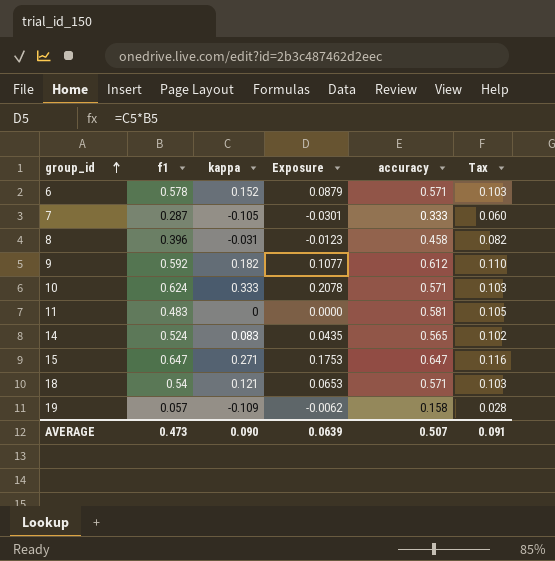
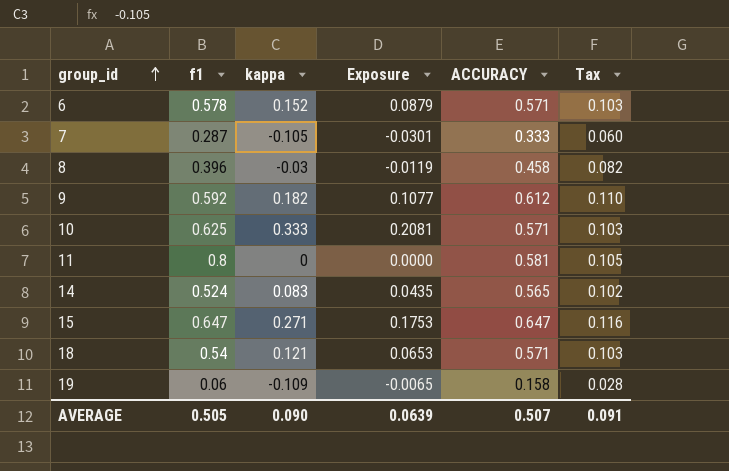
column name: accuracy -> ACCURACY
8 | kappa: -0.031 -> -0.03
8 | Exposure: -0.0123 -> -0.0119
10 | f1: 0.624 -> 0.625
10 | Exposure: 0.2078 -> 0.2081
11 | f1: 0.483 -> 0.8
19 | f1: 0.057 -> 0.06
19 | Exposure: -0.0062 -> -0.0065
AVERAGE | f1: 0.473 -> 0.505

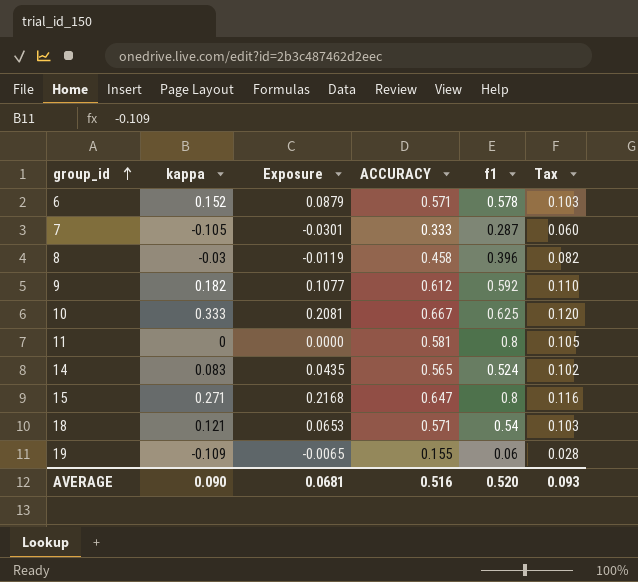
column f1 | position: 2 -> 5
10 | ACCURACY: 0.571 -> 0.667
10 | Tax: 0.103 -> 0.120
15 | Exposure: 0.1753 -> 0.2168
15 | f1: 0.647 -> 0.8
19 | ACCURACY: 0.158 -> 0.155
AVERAGE | Exposure: 0.0639 -> 0.0681
AVERAGE | ACCURACY: 0.507 -> 0.516
AVERAGE | f1: 0.505 -> 0.520
AVERAGE | Tax: 0.091 -> 0.093

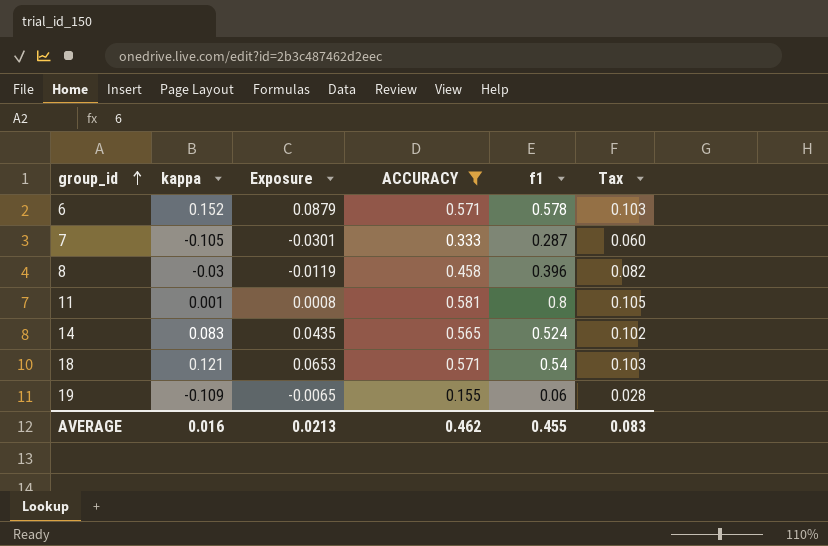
filter: none -> ACCURACY <= 0.581
11 | kappa: 0 -> 0.001
11 | Exposure: 0.0000 -> 0.0008
AVERAGE | kappa: 0.090 -> 0.016
AVERAGE | Exposure: 0.0681 -> 0.0213
AVERAGE | ACCURACY: 0.516 -> 0.462
AVERAGE | f1: 0.520 -> 0.455
AVERAGE | Tax: 0.093 -> 0.083

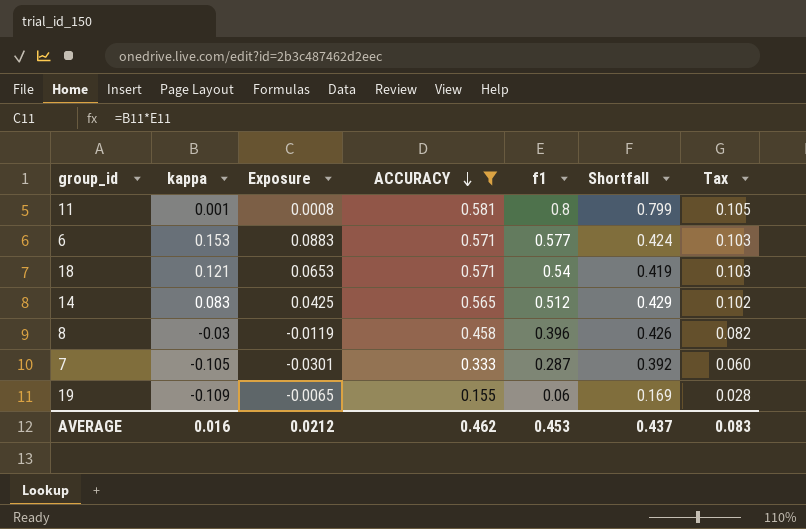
row order: group_id ascending -> ACCURACY descending
column Shortfall | formula: none -> [f1] - [kappa]
6 | kappa: 0.152 -> 0.153
6 | Exposure: 0.0879 -> 0.0883
6 | f1: 0.578 -> 0.577
14 | Exposure: 0.0435 -> 0.0425
14 | f1: 0.524 -> 0.512
AVERAGE | Exposure: 0.0213 -> 0.0212
AVERAGE | f1: 0.455 -> 0.453

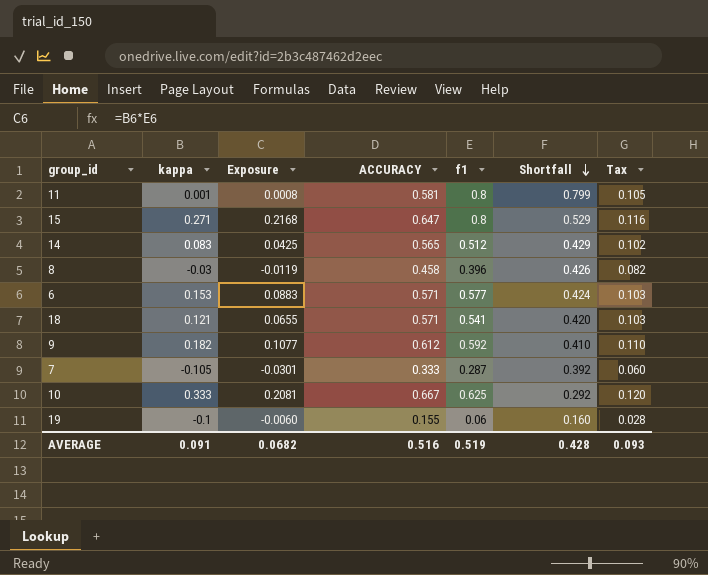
filter: ACCURACY <= 0.581 -> none
row order: ACCURACY descending -> Shortfall descending
18 | Exposure: 0.0653 -> 0.0655
18 | f1: 0.54 -> 0.541
18 | Shortfall: 0.419 -> 0.420
19 | kappa: -0.109 -> -0.1
19 | Exposure: -0.0065 -> -0.0060
19 | Shortfall: 0.169 -> 0.160
AVERAGE | kappa: 0.016 -> 0.091
AVERAGE | Exposure: 0.0212 -> 0.0682
AVERAGE | ACCURACY: 0.462 -> 0.516
AVERAGE | f1: 0.453 -> 0.519
AVERAGE | Shortfall: 0.437 -> 0.428
AVERAGE | Tax: 0.083 -> 0.093

